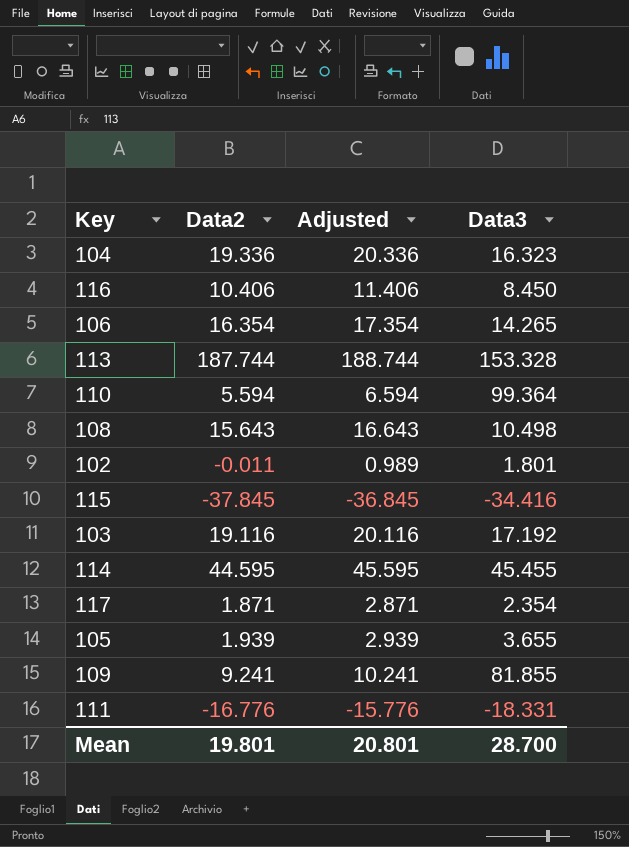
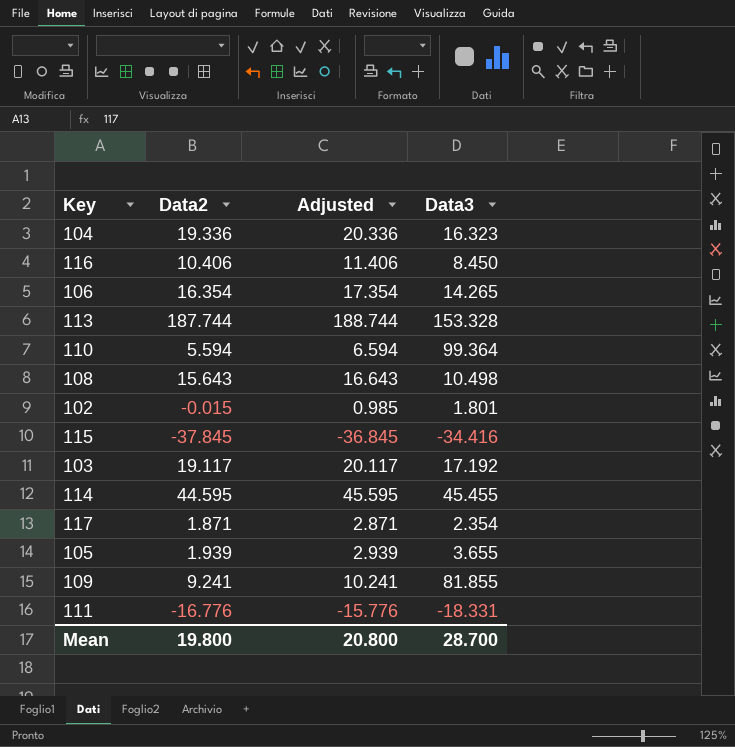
102 | Data2: -0.011 -> -0.015
102 | Adjusted: 0.989 -> 0.985
103 | Data2: 19.116 -> 19.117
103 | Adjusted: 20.116 -> 20.117
Mean | Data2: 19.801 -> 19.800
Mean | Adjusted: 20.801 -> 20.800

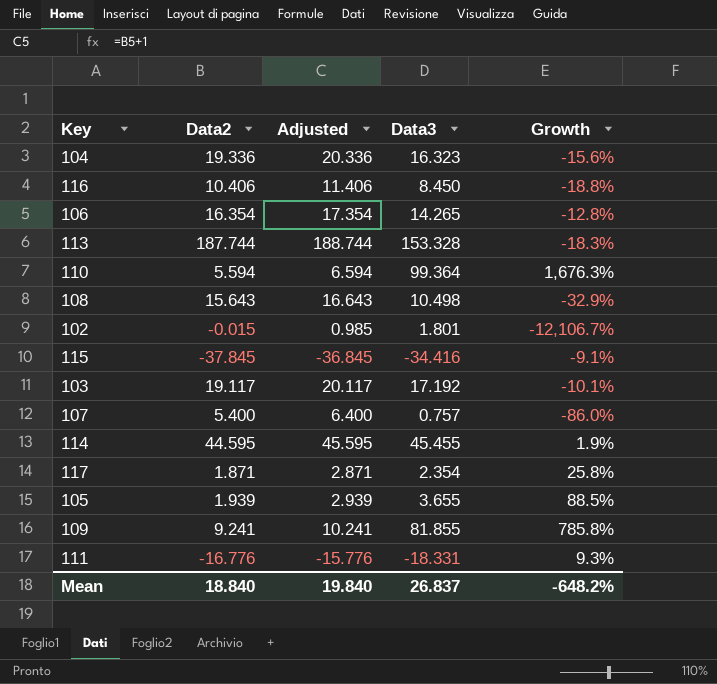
column Growth | formula: none -> ([Data3] - [Data2]) / [Data2]
row 107: none -> 5.400 | 6.400 | 0.757 | -86.0%
Mean | Data2: 19.800 -> 18.840
Mean | Adjusted: 20.800 -> 19.840
Mean | Data3: 28.700 -> 26.837

